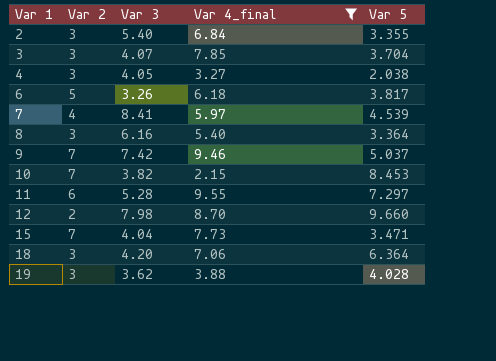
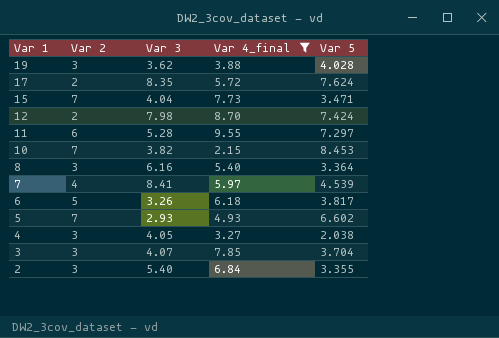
row order: Var 1 ascending -> Var 1 descending
row 9: 7 | 7.42 | 9.46 | 5.037 -> none
row 18: 3 | 4.20 | 7.06 | 6.364 -> none
row 17: none -> 2 | 8.35 | 5.72 | 7.624
12 | Var 5: 9.660 -> 7.424
row 5: none -> 7 | 2.93 | 4.93 | 6.602

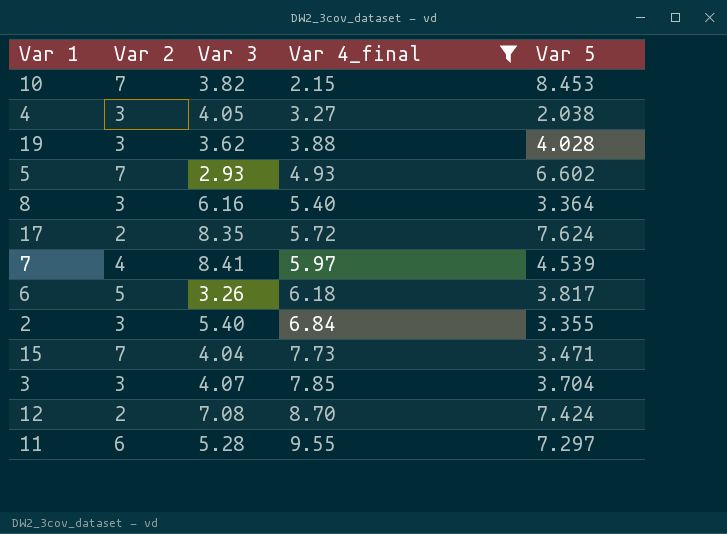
row order: Var 1 descending -> Var 4_final ascending
12 | Var 3: 7.98 -> 7.08

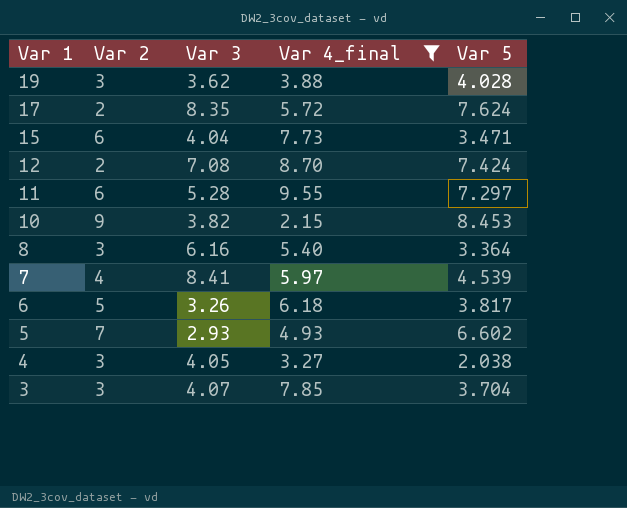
row order: Var 4_final ascending -> Var 1 descending
row 2: 3 | 5.40 | 6.84 | 3.355 -> none
15 | Var 2: 7 -> 6
10 | Var 2: 7 -> 9

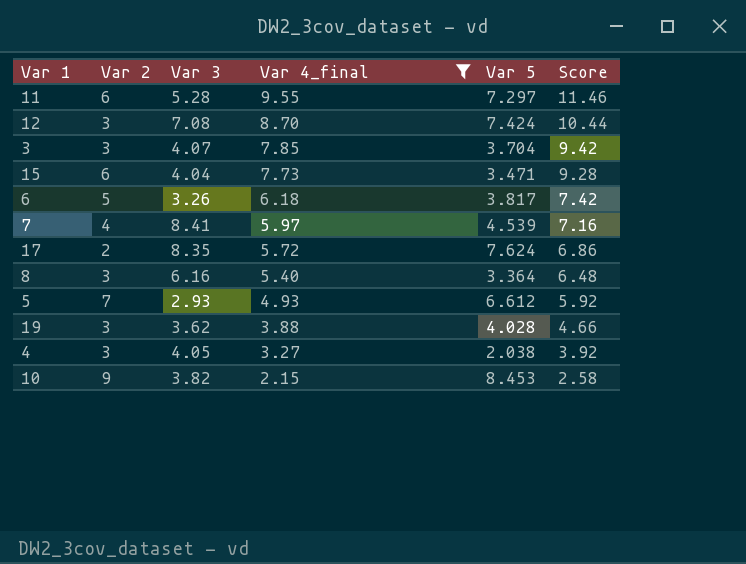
row order: Var 1 descending -> Var 4_final descending
column Score | formula: none -> [Var 4_final] * 1.2
12 | Var 2: 2 -> 3
5 | Var 5: 6.602 -> 6.612

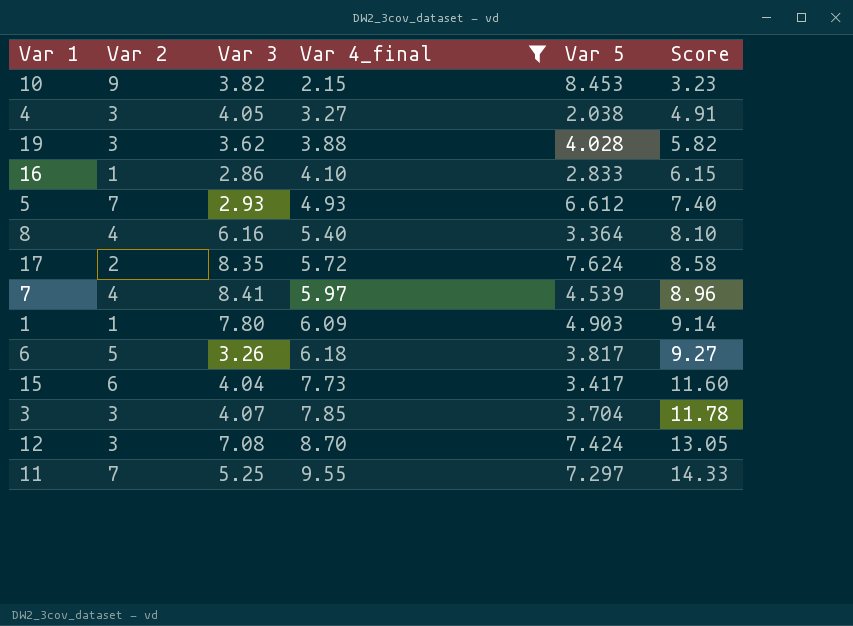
row order: Var 4_final descending -> Var 4_final ascending
column Score | formula: [Var 4_final] * 1.2 -> [Var 4_final] * 1.5
row 16: none -> 1 | 2.86 | 4.10 | 2.833 | 6.15
8 | Var 2: 3 -> 4
row 1: none -> 1 | 7.80 | 6.09 | 4.903 | 9.14
15 | Var 5: 3.471 -> 3.417
11 | Var 2: 6 -> 7
11 | Var 3: 5.28 -> 5.25

